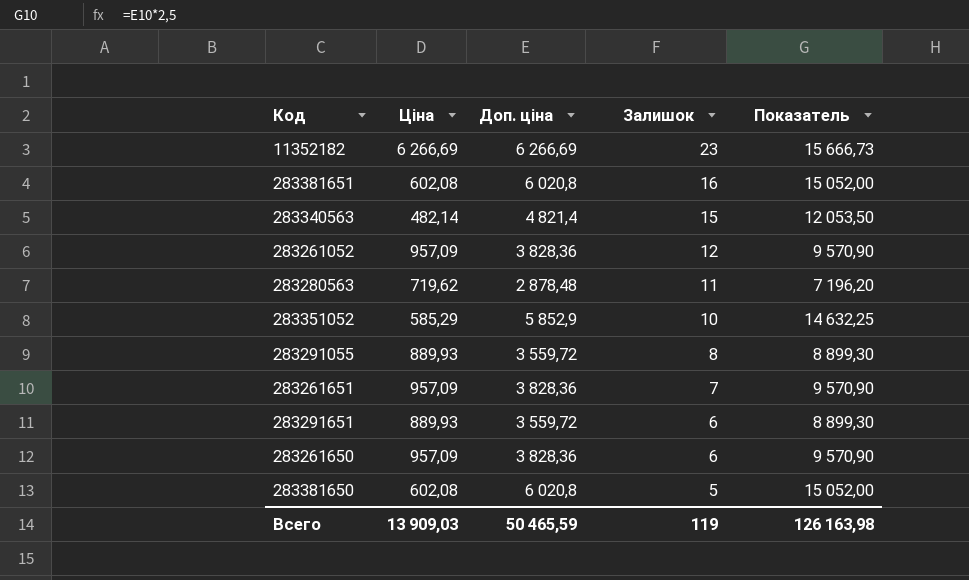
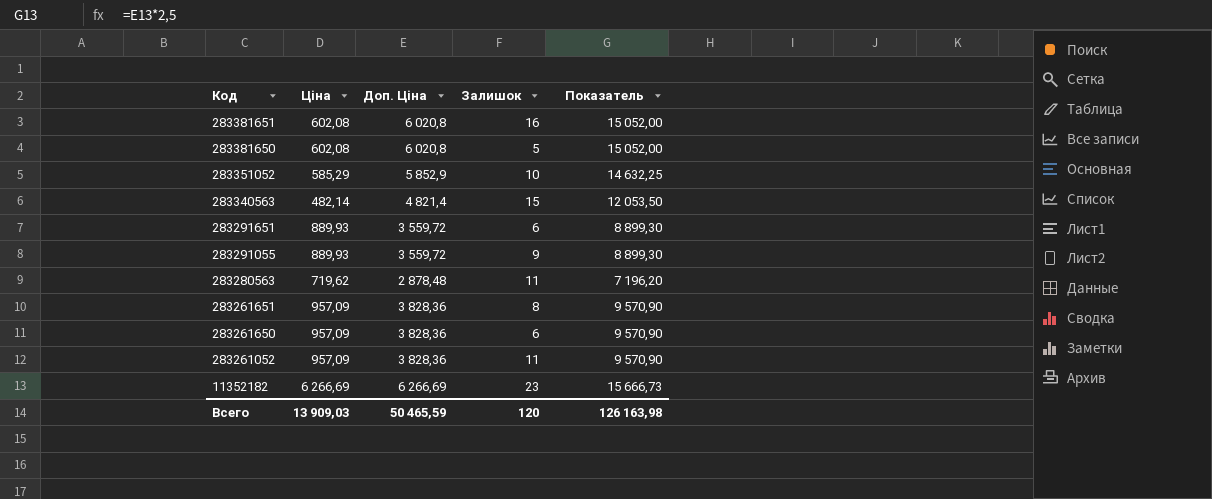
row order: Залишок descending -> Код descending
column name: Доп. ціна -> Доп. Ціна
283291055 | Залишок: 8 -> 9
283261651 | Залишок: 7 -> 8
283261052 | Залишок: 12 -> 11
Всего | Залишок: 119 -> 120

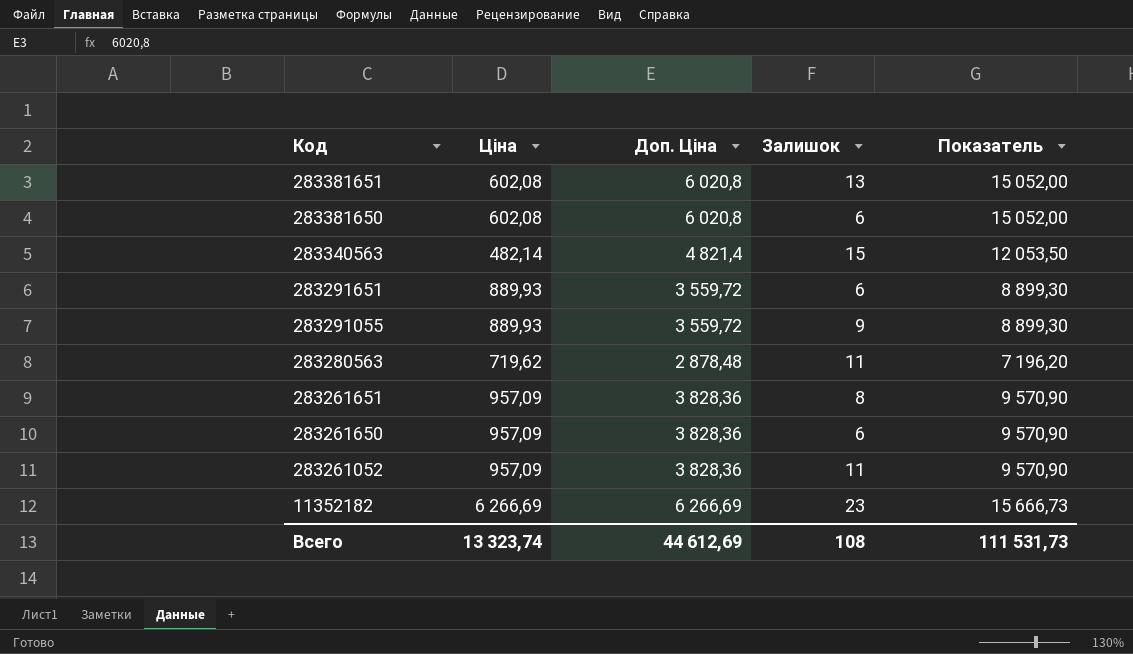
row 283351052: 585,29 | 5 852,9 | 10 | 14 632,25 -> none
283381651 | Залишок: 16 -> 13
283381650 | Залишок: 5 -> 6
Всего | Ціна: 13 909,03 -> 13 323,74
Всего | Доп. Ціна: 50 465,59 -> 44 612,69
Всего | Залишок: 120 -> 108
Всего | Показатель: 126 163,98 -> 111 531,73

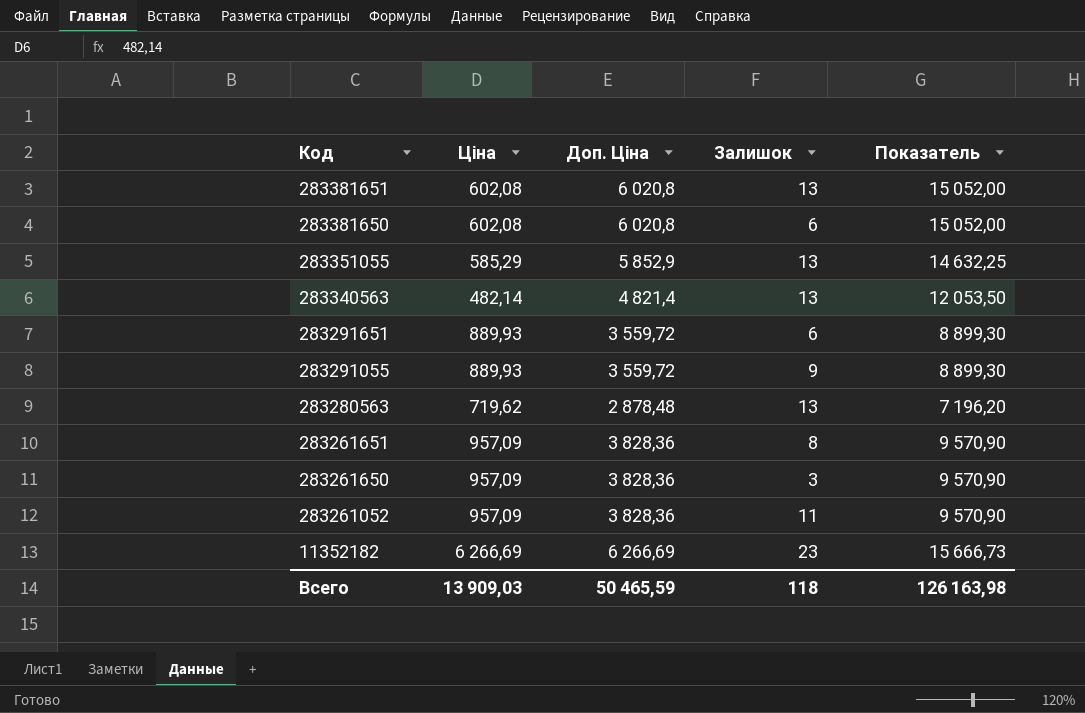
row 283351055: none -> 585,29 | 5 852,9 | 13 | 14 632,25
283340563 | Залишок: 15 -> 13
283280563 | Залишок: 11 -> 13
283261650 | Залишок: 6 -> 3
Всего | Ціна: 13 323,74 -> 13 909,03
Всего | Доп. Ціна: 44 612,69 -> 50 465,59
Всего | Залишок: 108 -> 118
Всего | Показатель: 111 531,73 -> 126 163,98

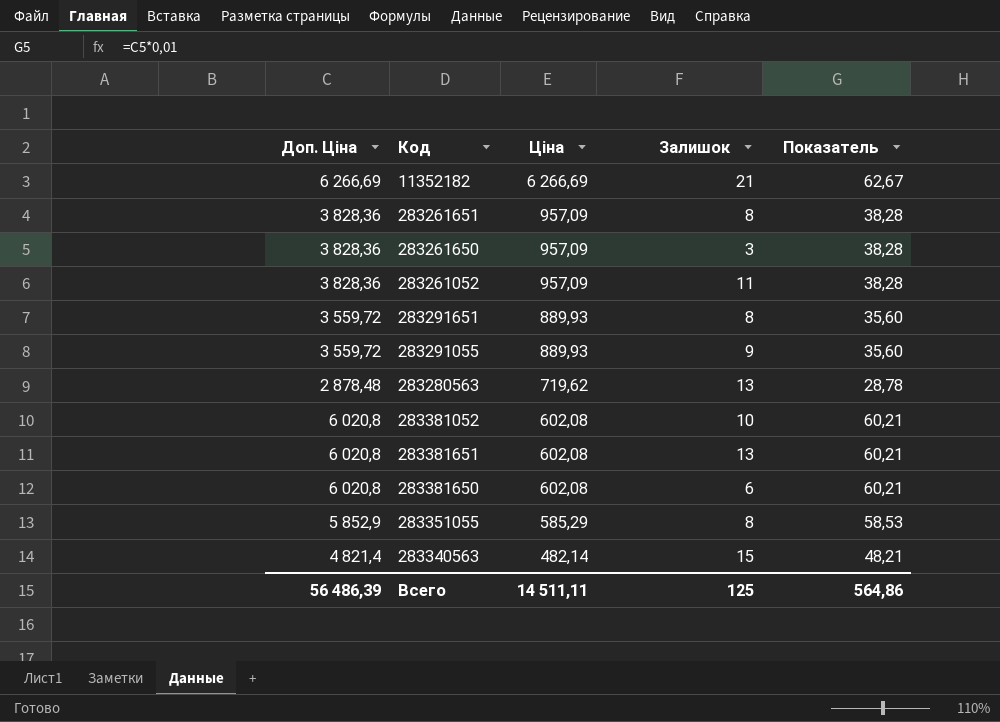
row order: Код descending -> Ціна descending
column Доп. Ціна | position: 3 -> 1
column Показатель | formula: [Доп. Ціна] * 2,5 -> [Доп. Ціна] * 0,01
11352182 | Залишок: 23 -> 21
283291651 | Залишок: 6 -> 8
row 283381052: none -> 6 020,8 | 602,08 | 10 | 60,21
283351055 | Залишок: 13 -> 8
283340563 | Залишок: 13 -> 15
Всего | Доп. Ціна: 50 465,59 -> 56 486,39
Всего | Ціна: 13 909,03 -> 14 511,11
Всего | Залишок: 118 -> 125
Всего | Показатель: 126 163,98 -> 564,86

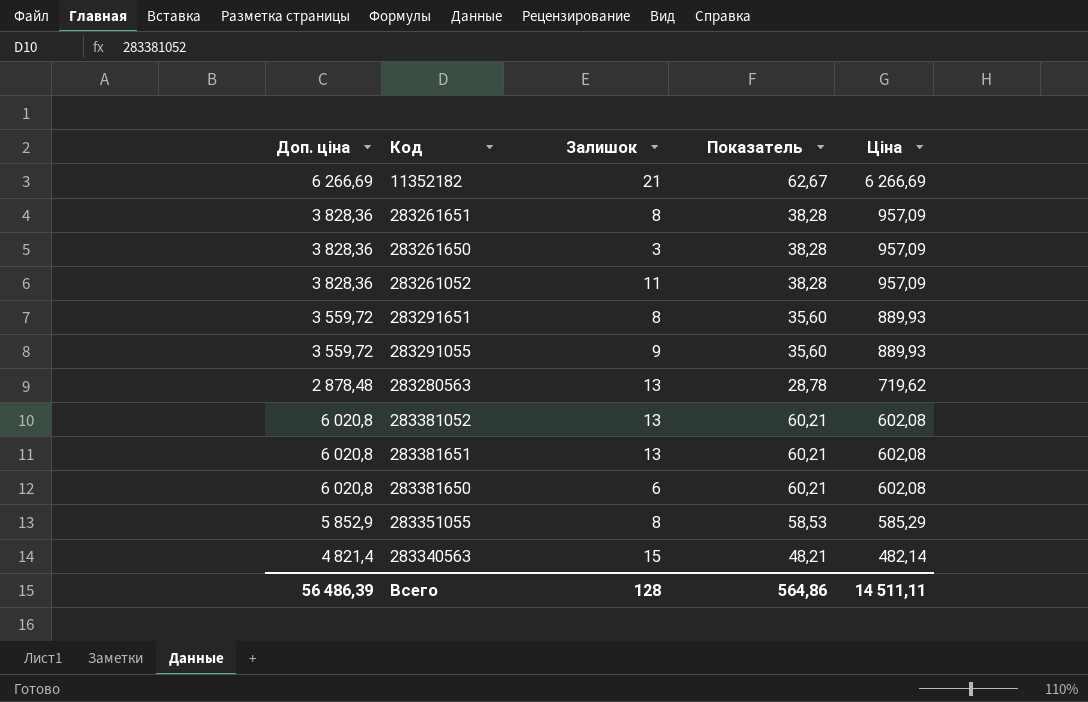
column name: Доп. Ціна -> Доп. ціна
column Ціна | position: 3 -> 5
283381052 | Залишок: 10 -> 13
Всего | Залишок: 125 -> 128

